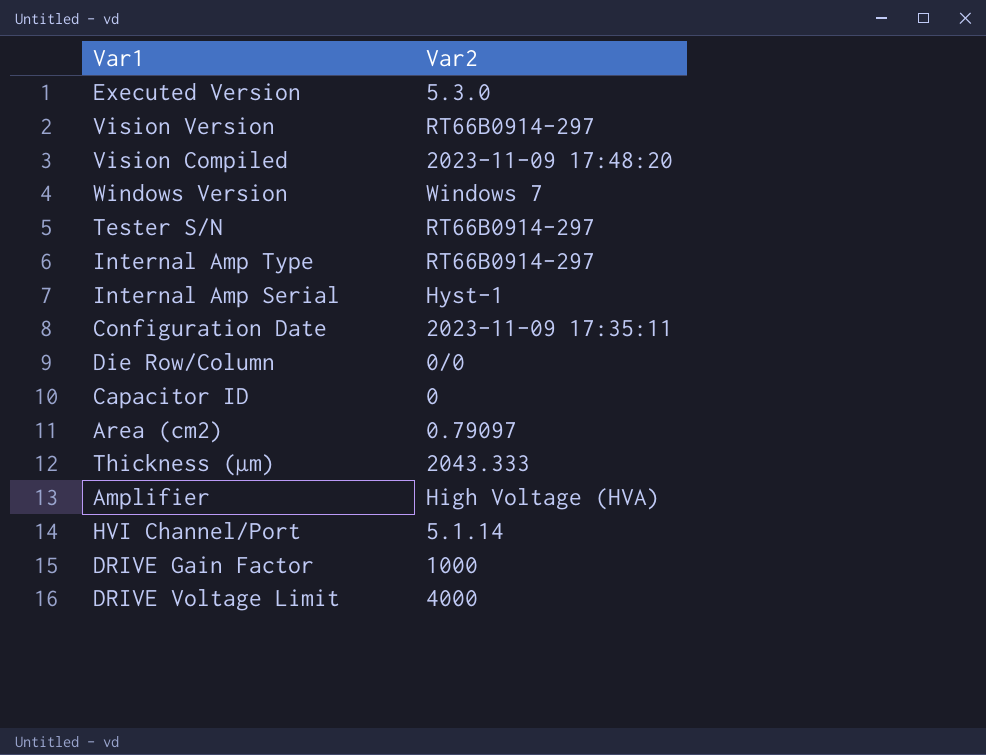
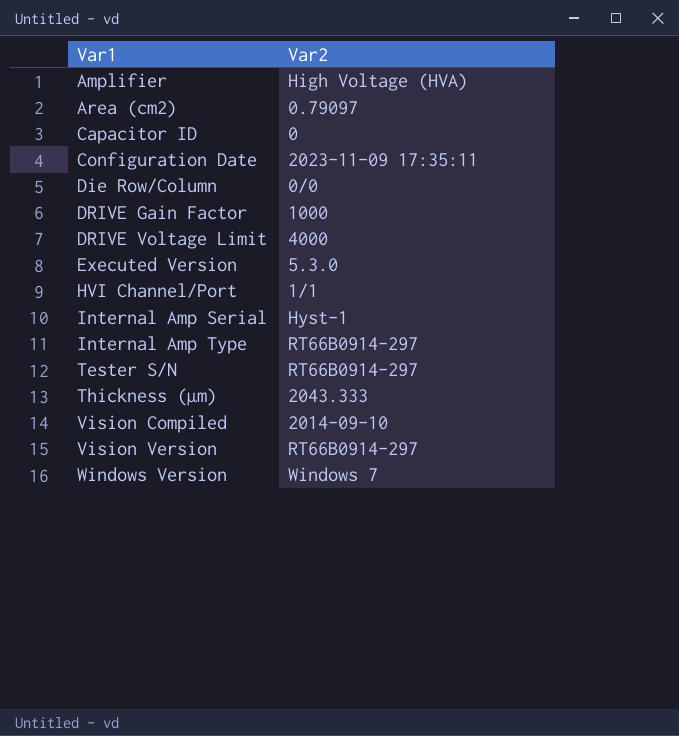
row order: none -> Var1 ascending
HVI Channel/Port | Var2: 5.1.14 -> 1/1
Vision Compiled | Var2: 2023-11-09 17:48:20 -> 2014-09-10

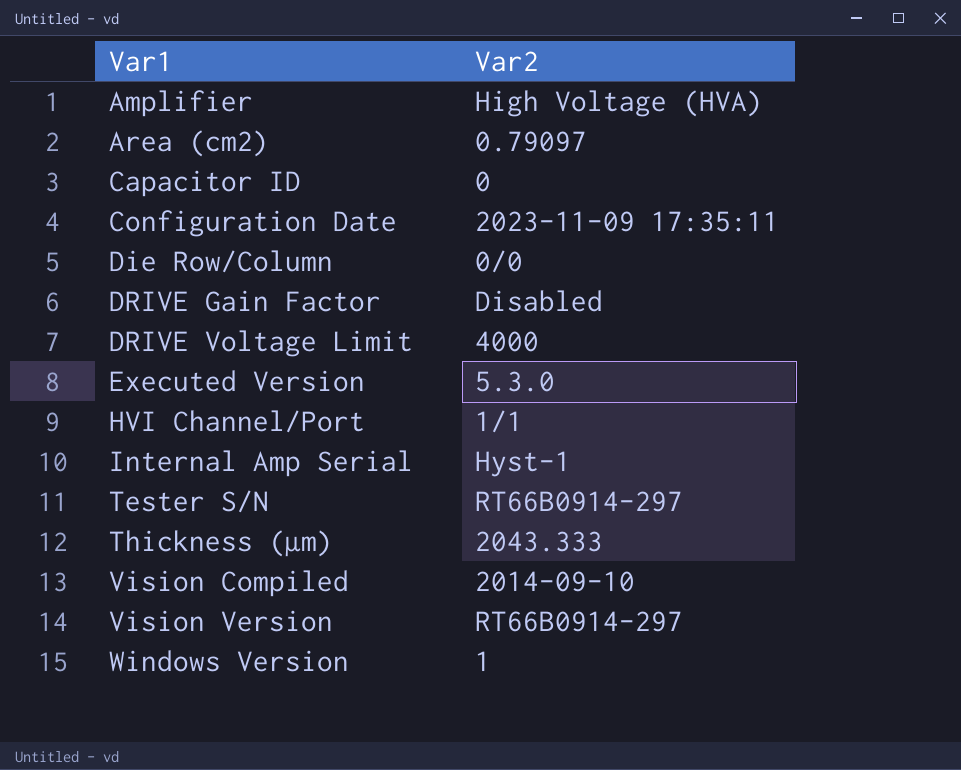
row Internal Amp Type: RT66B0914-297 -> none
DRIVE Gain Factor | Var2: 1000 -> Disabled
Windows Version | Var2: Windows 7 -> 1

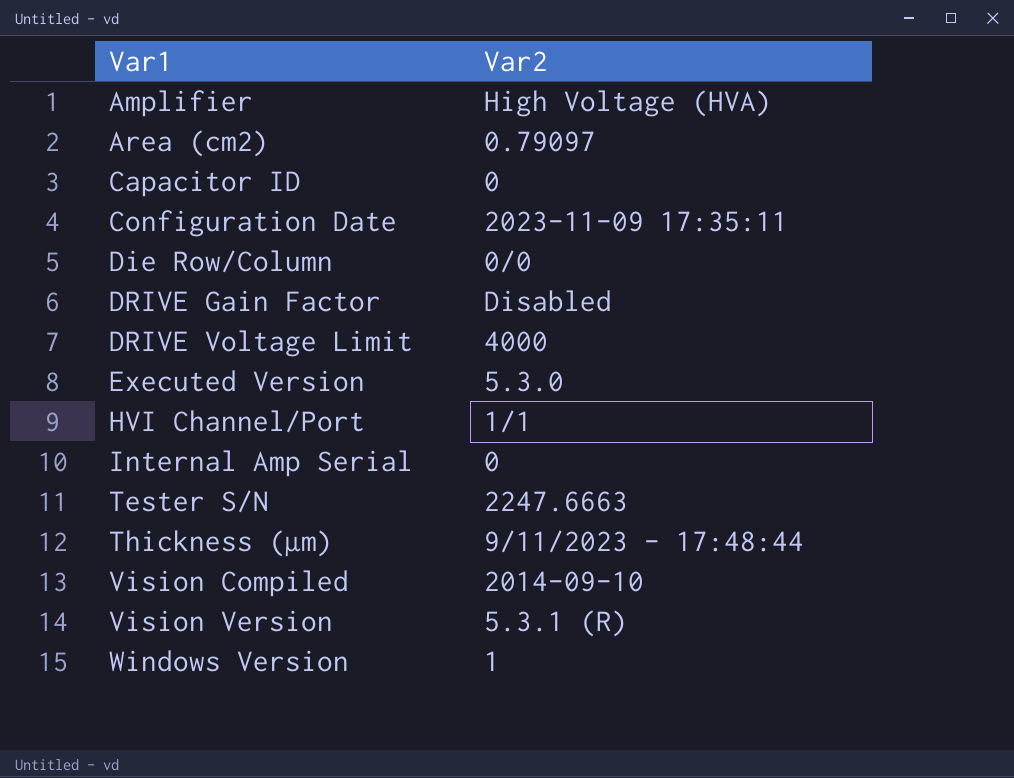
Internal Amp Serial | Var2: Hyst-1 -> 0
Tester S/N | Var2: RT66B0914-297 -> 2247.6663
Thickness (µm) | Var2: 2043.333 -> 9/11/2023 - 17:48:44
Vision Version | Var2: RT66B0914-297 -> 5.3.1 (R)

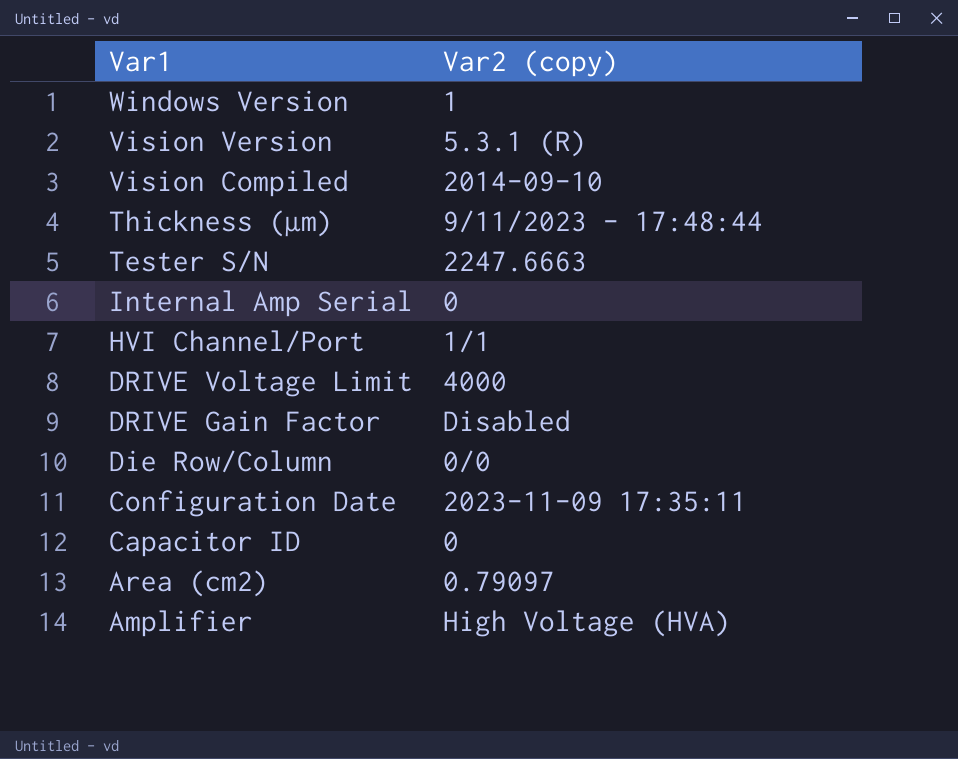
row order: Var1 ascending -> Var1 descending
column name: Var2 -> Var2 (copy)
row Executed Version: 5.3.0 -> none

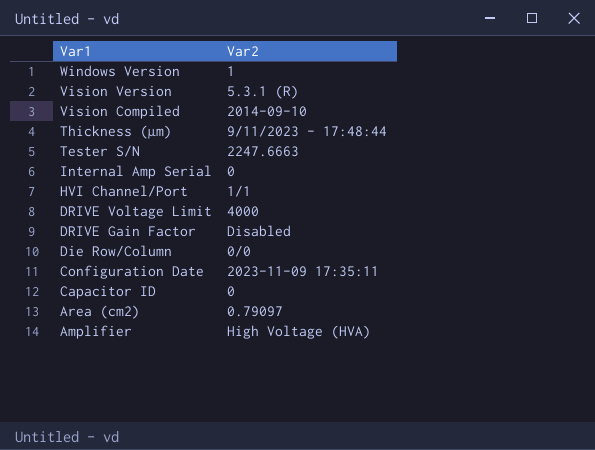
column name: Var2 (copy) -> Var2

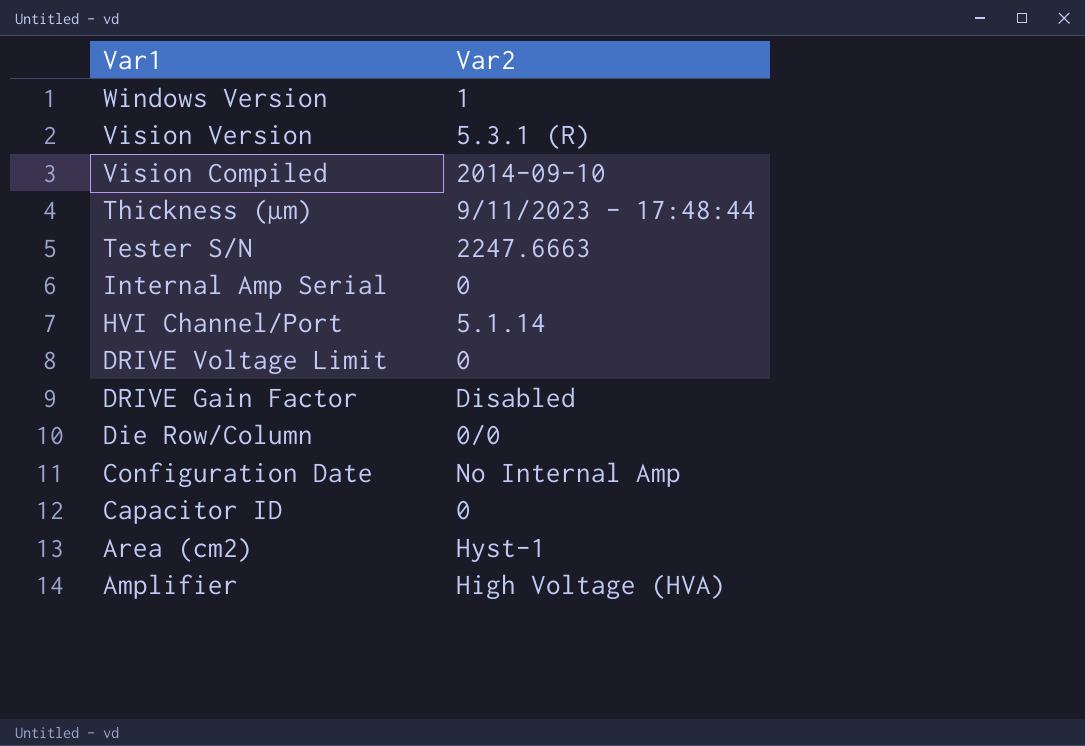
HVI Channel/Port | Var2: 1/1 -> 5.1.14
DRIVE Voltage Limit | Var2: 4000 -> 0
Configuration Date | Var2: 2023-11-09 17:35:11 -> No Internal Amp
Area (cm2) | Var2: 0.79097 -> Hyst-1

